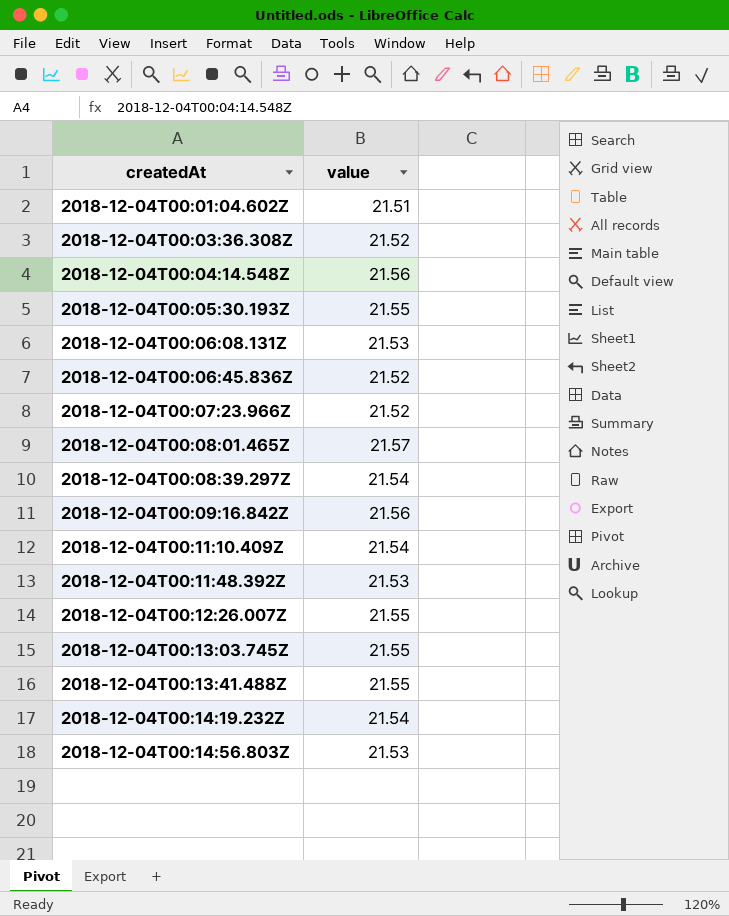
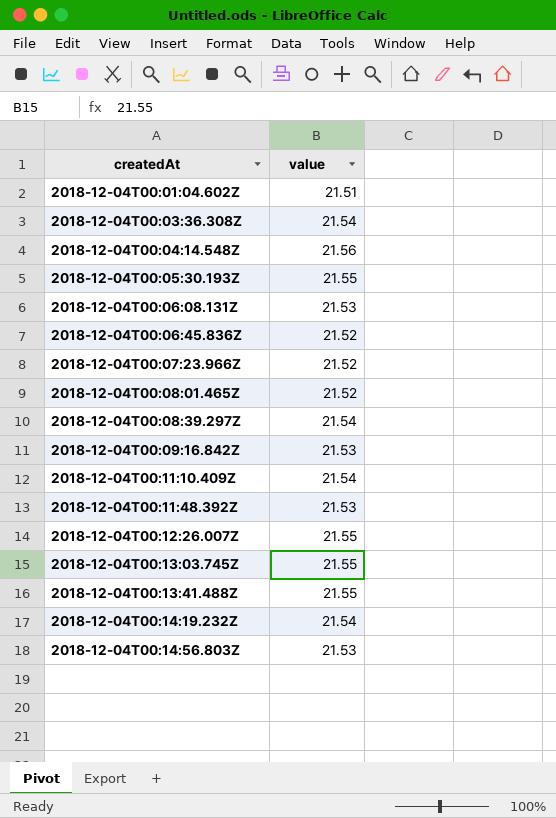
2018-12-04T00:03:36.308Z | value: 21.52 -> 21.54
2018-12-04T00:08:01.465Z | value: 21.57 -> 21.52
2018-12-04T00:09:16.842Z | value: 21.56 -> 21.53

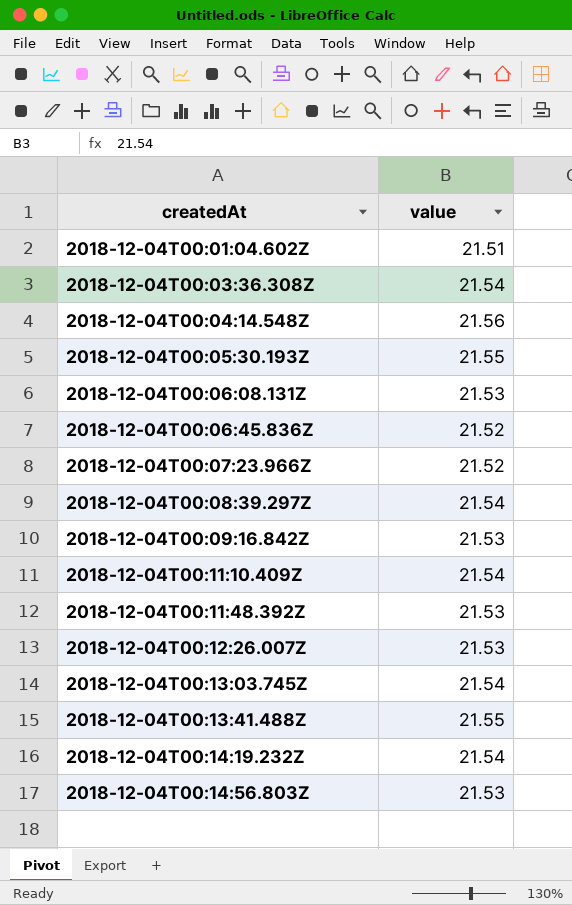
row 2018-12-04T00:08:01.465Z: 21.52 -> none
2018-12-04T00:12:26.007Z | value: 21.55 -> 21.53
2018-12-04T00:13:03.745Z | value: 21.55 -> 21.54

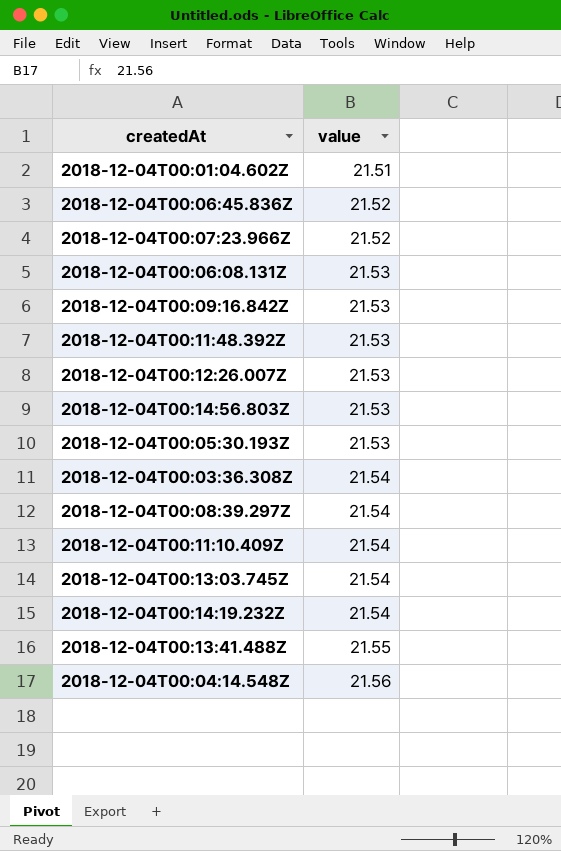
row order: createdAt ascending -> value ascending
2018-12-04T00:05:30.193Z | value: 21.55 -> 21.53

